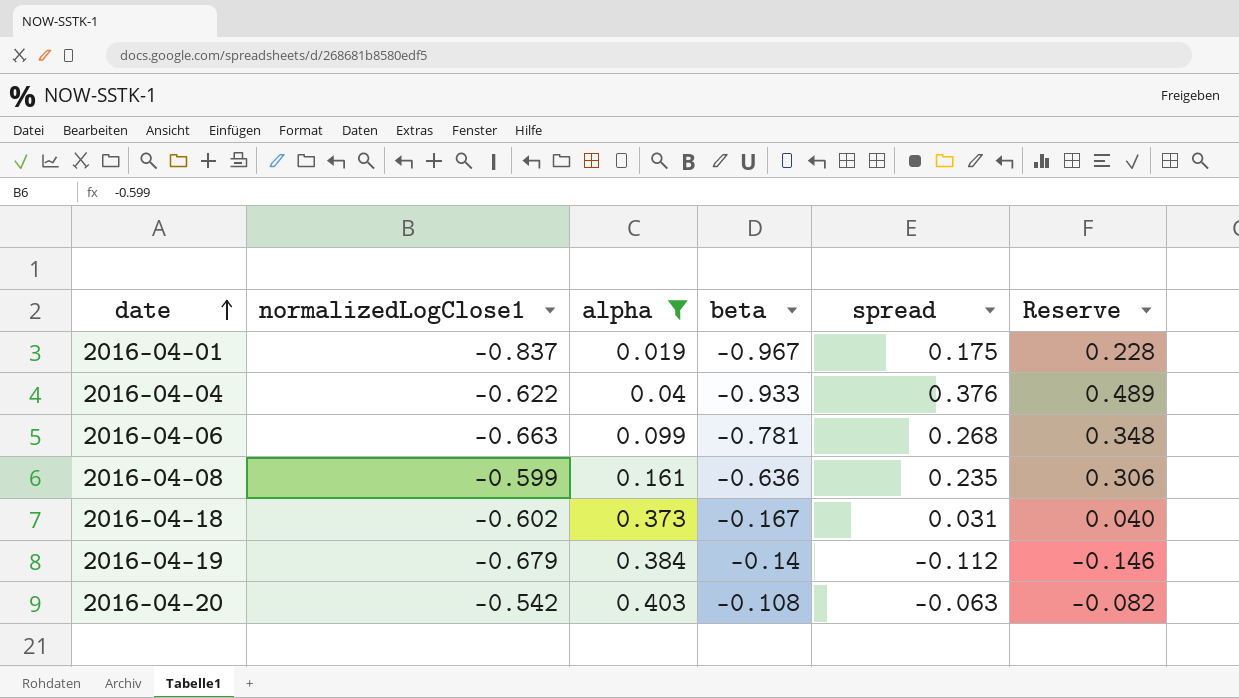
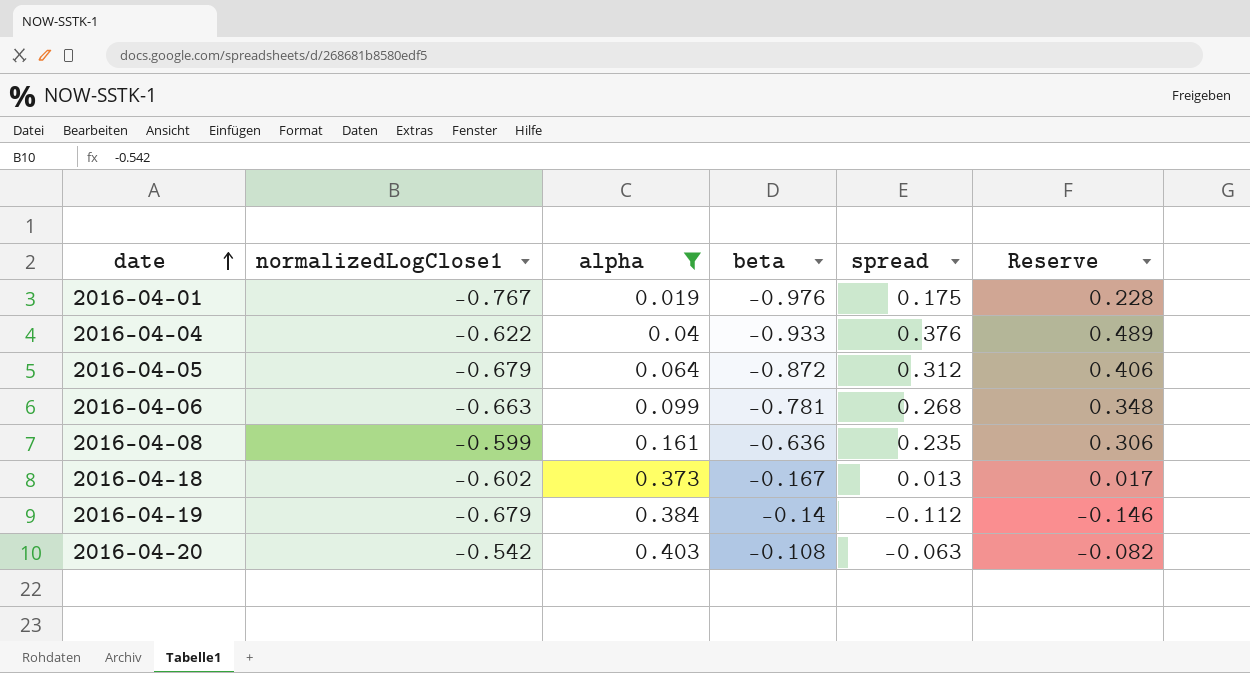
2016-04-01 | normalizedLogClose1: -0.837 -> -0.767
2016-04-01 | beta: -0.967 -> -0.976
row 2016-04-05: none -> -0.679 | 0.064 | -0.872 | 0.312 | 0.406
2016-04-18 | spread: 0.031 -> 0.013
2016-04-18 | Reserve: 0.040 -> 0.017

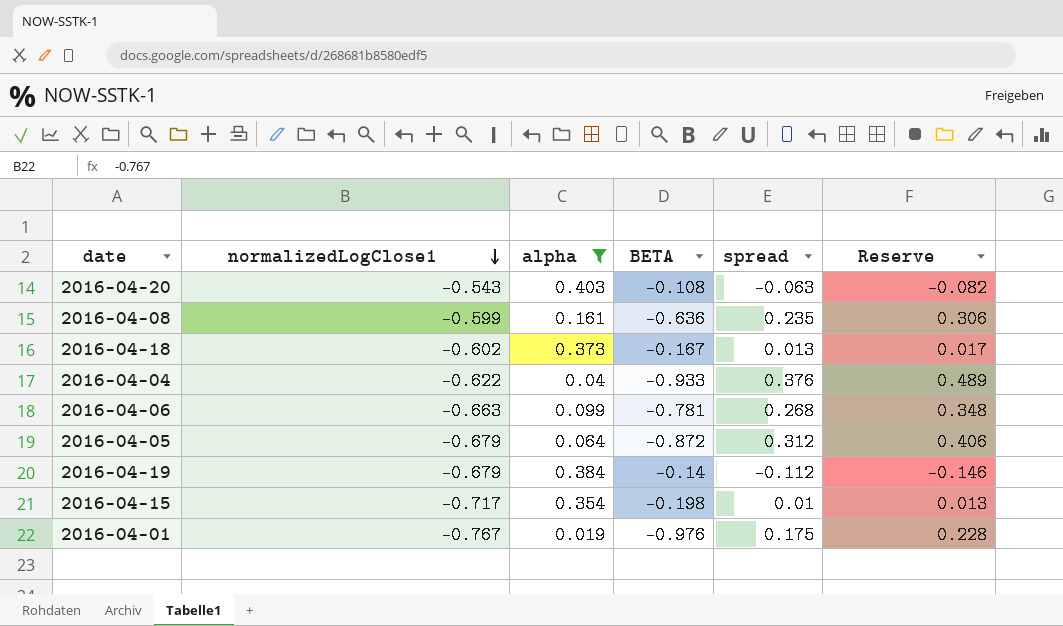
row order: date ascending -> normalizedLogClose1 descending
column name: beta -> BETA
2016-04-20 | normalizedLogClose1: -0.542 -> -0.543
row 2016-04-15: none -> -0.717 | 0.354 | -0.198 | 0.01 | 0.013

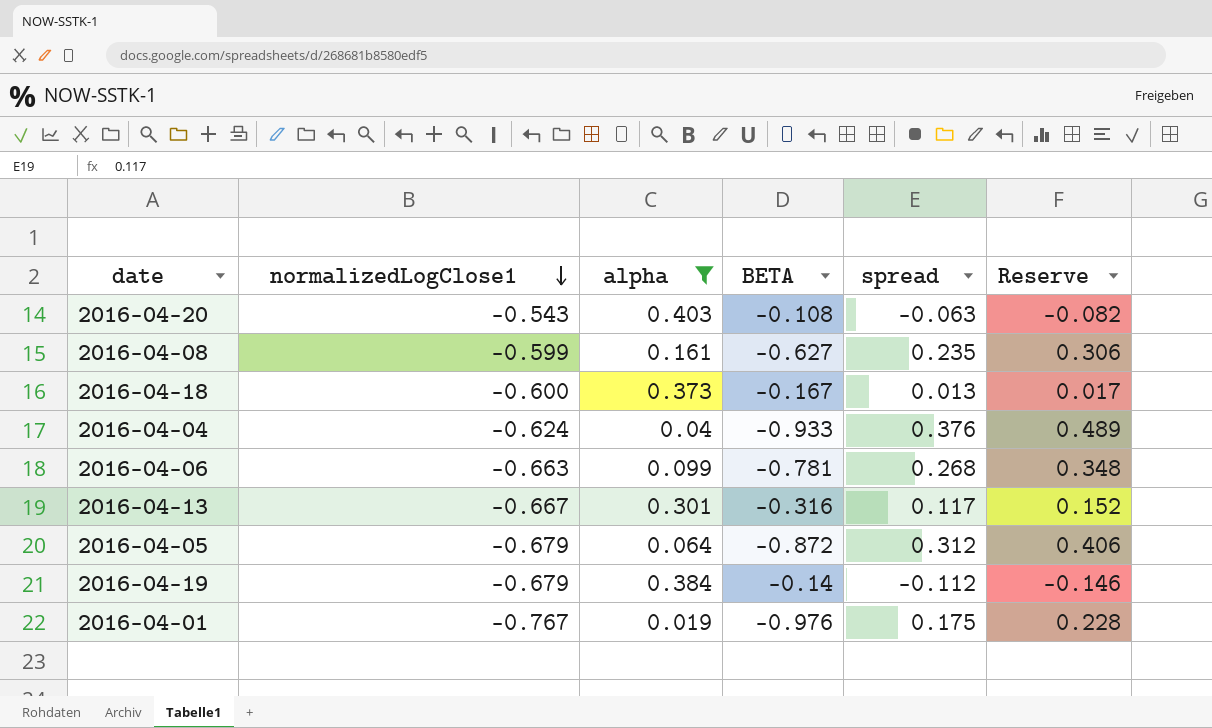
row 2016-04-15: -0.717 | 0.354 | -0.198 | 0.01 | 0.013 -> none
2016-04-08 | BETA: -0.636 -> -0.627
2016-04-18 | normalizedLogClose1: -0.602 -> -0.600
2016-04-04 | normalizedLogClose1: -0.622 -> -0.624
row 2016-04-13: none -> -0.667 | 0.301 | -0.316 | 0.117 | 0.152

